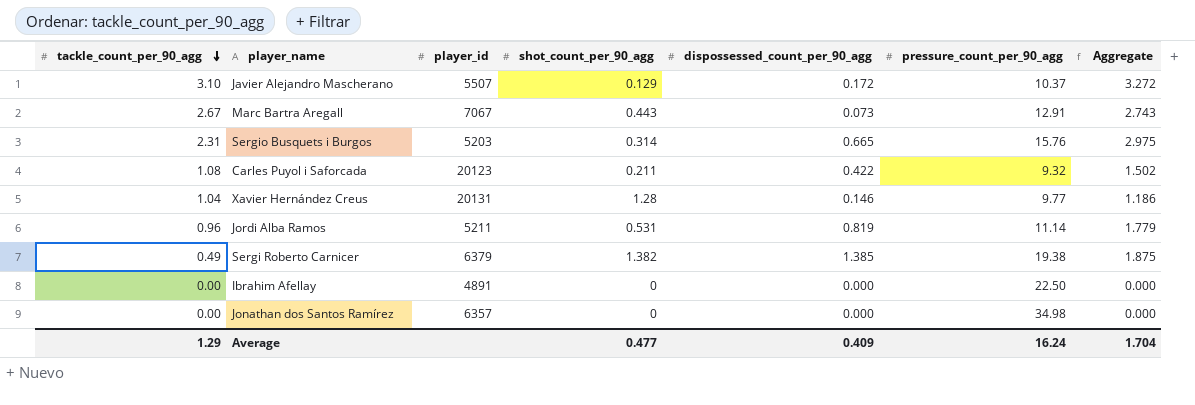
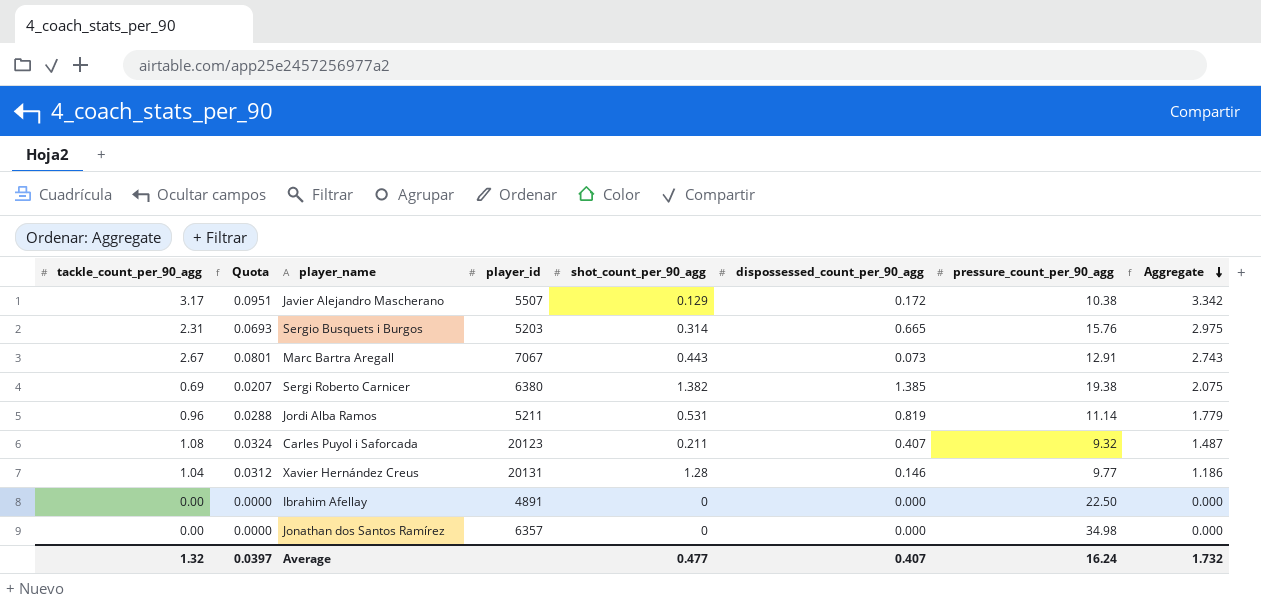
row order: tackle_count_per_90_agg descending -> Aggregate descending
column Quota | formula: none -> [tackle_count_per_90_agg] * 0.03
Javier Alejandro Mascherano | tackle_count_per_90_agg: 3.10 -> 3.17
Javier Alejandro Mascherano | pressure_count_per_90_agg: 10.37 -> 10.38
Javier Alejandro Mascherano | Aggregate: 3.272 -> 3.342
Sergi Roberto Carnicer | tackle_count_per_90_agg: 0.49 -> 0.69
Sergi Roberto Carnicer | player_id: 6379 -> 6380
Sergi Roberto Carnicer | Aggregate: 1.875 -> 2.075
Carles Puyol i Saforcada | dispossessed_count_per_90_agg: 0.422 -> 0.407
Carles Puyol i Saforcada | Aggregate: 1.502 -> 1.487
Average | tackle_count_per_90_agg: 1.29 -> 1.32
Average | dispossessed_count_per_90_agg: 0.409 -> 0.407
Average | Aggregate: 1.704 -> 1.732

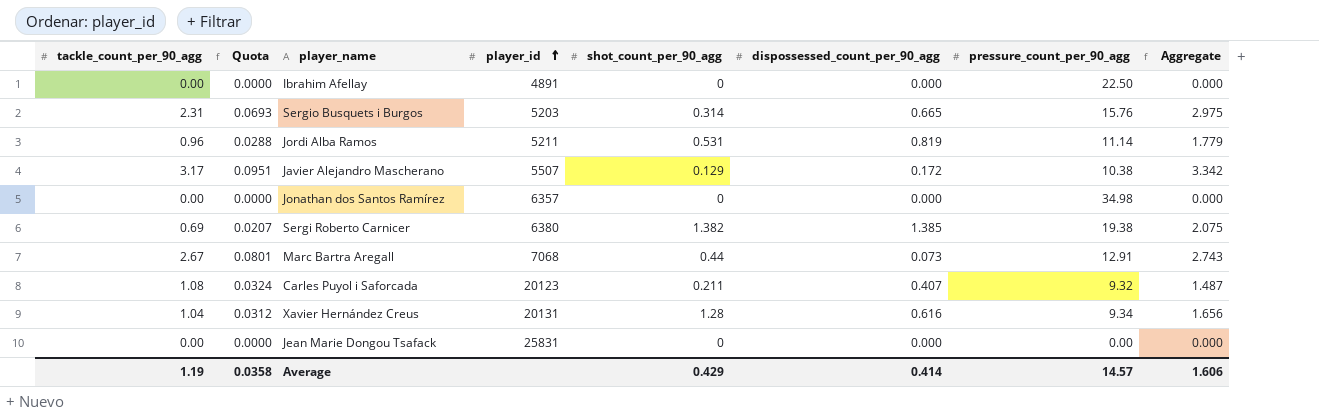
row order: Aggregate descending -> player_id ascending
Marc Bartra Aregall | player_id: 7067 -> 7068
Marc Bartra Aregall | shot_count_per_90_agg: 0.443 -> 0.44
Xavier Hernández Creus | dispossessed_count_per_90_agg: 0.146 -> 0.616
Xavier Hernández Creus | pressure_count_per_90_agg: 9.77 -> 9.34
Xavier Hernández Creus | Aggregate: 1.186 -> 1.656
row Jean Marie Dongou Tsafack: none -> 0.00 | 0.0000 | 25831 | 0 | 0.000 | 0.00 | 0.000
Average | tackle_count_per_90_agg: 1.32 -> 1.19
Average | Quota: 0.0397 -> 0.0358
Average | shot_count_per_90_agg: 0.477 -> 0.429
Average | dispossessed_count_per_90_agg: 0.407 -> 0.414
Average | pressure_count_per_90_agg: 16.24 -> 14.57
Average | Aggregate: 1.732 -> 1.606

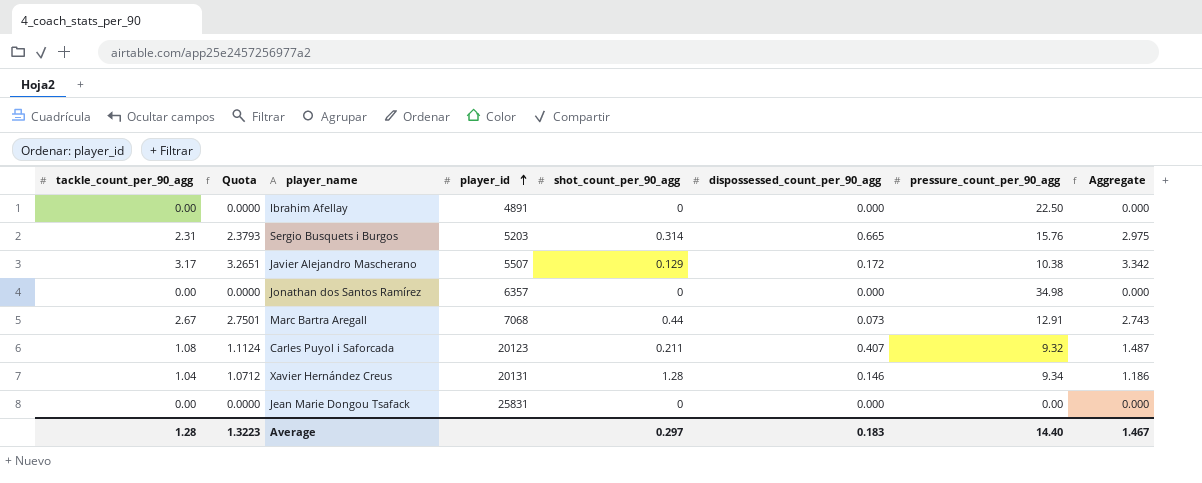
column Quota | formula: [tackle_count_per_90_agg] * 0.03 -> [tackle_count_per_90_agg] * 1.03
row Jordi Alba Ramos: 0.96 | 0.0288 | 5211 | 0.531 | 0.819 | 11.14 | 1.779 -> none
row Sergi Roberto Carnicer: 0.69 | 0.0207 | 6380 | 1.382 | 1.385 | 19.38 | 2.075 -> none
Xavier Hernández Creus | dispossessed_count_per_90_agg: 0.616 -> 0.146
Xavier Hernández Creus | Aggregate: 1.656 -> 1.186
Average | tackle_count_per_90_agg: 1.19 -> 1.28
Average | Quota: 0.0358 -> 1.3223
Average | shot_count_per_90_agg: 0.429 -> 0.297
Average | dispossessed_count_per_90_agg: 0.414 -> 0.183
Average | pressure_count_per_90_agg: 14.57 -> 14.40
Average | Aggregate: 1.606 -> 1.467

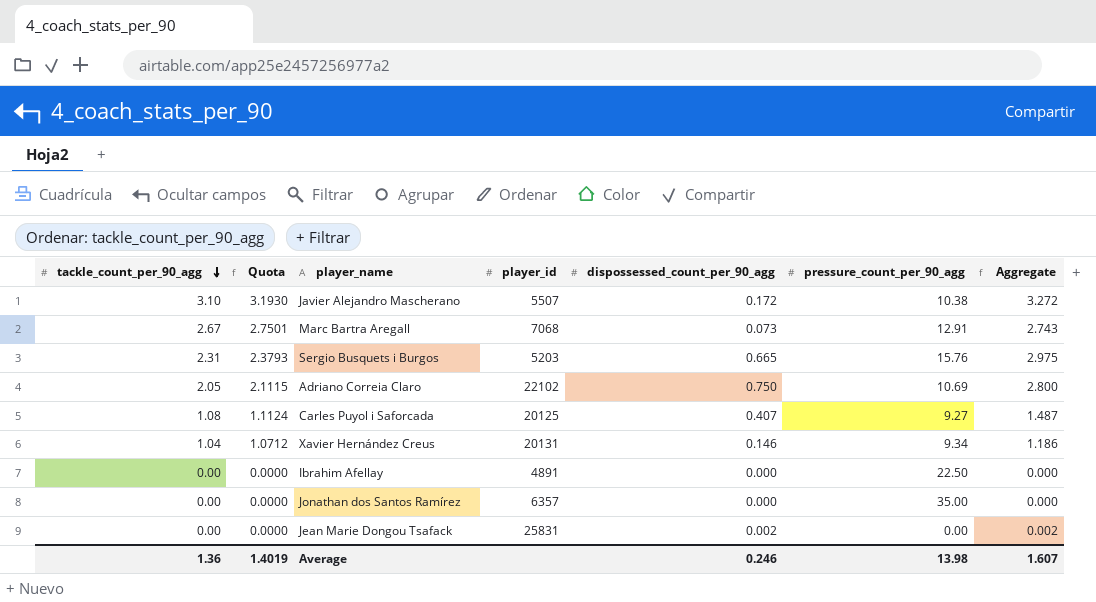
row order: player_id ascending -> tackle_count_per_90_agg descending
column shot_count_per_90_agg | position: 5 -> none
Javier Alejandro Mascherano | tackle_count_per_90_agg: 3.17 -> 3.10
Javier Alejandro Mascherano | Quota: 3.2651 -> 3.1930
Javier Alejandro Mascherano | Aggregate: 3.342 -> 3.272
row Adriano Correia Claro: none -> 2.05 | 2.1115 | 22102 | 0.750 | 10.69 | 2.800
Carles Puyol i Saforcada | player_id: 20123 -> 20125
Carles Puyol i Saforcada | pressure_count_per_90_agg: 9.32 -> 9.27
Jonathan dos Santos Ramírez | pressure_count_per_90_agg: 34.98 -> 35.00
Jean Marie Dongou Tsafack | dispossessed_count_per_90_agg: 0.000 -> 0.002
Jean Marie Dongou Tsafack | Aggregate: 0.000 -> 0.002
Average | tackle_count_per_90_agg: 1.28 -> 1.36
Average | Quota: 1.3223 -> 1.4019
Average | dispossessed_count_per_90_agg: 0.183 -> 0.246
Average | pressure_count_per_90_agg: 14.40 -> 13.98
Average | Aggregate: 1.467 -> 1.607

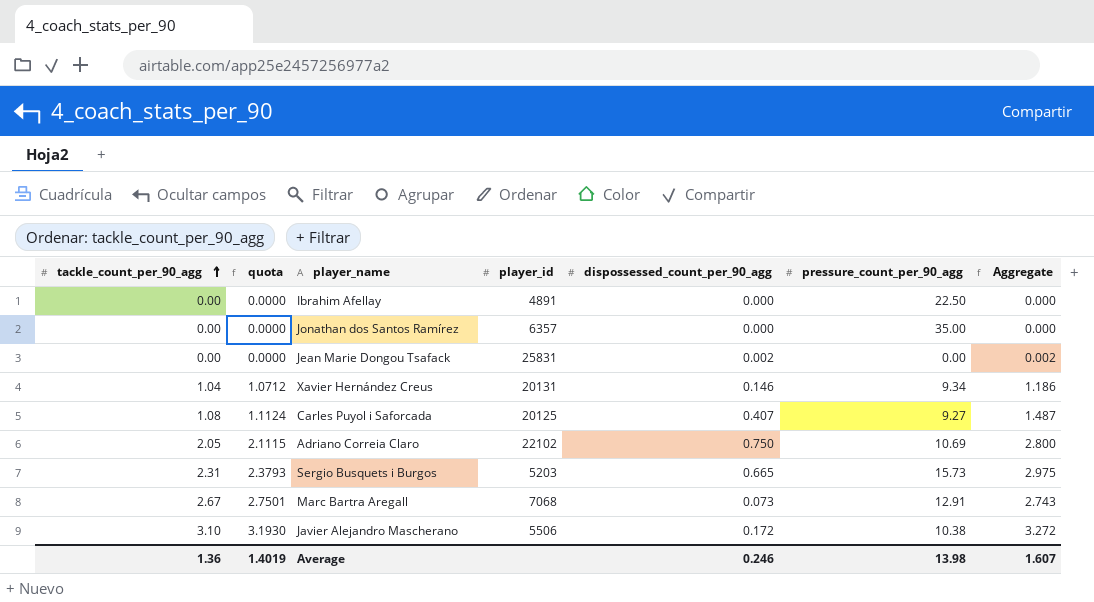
row order: tackle_count_per_90_agg descending -> tackle_count_per_90_agg ascending
column name: Quota -> quota
Sergio Busquets i Burgos | pressure_count_per_90_agg: 15.76 -> 15.73
Javier Alejandro Mascherano | player_id: 5507 -> 5506

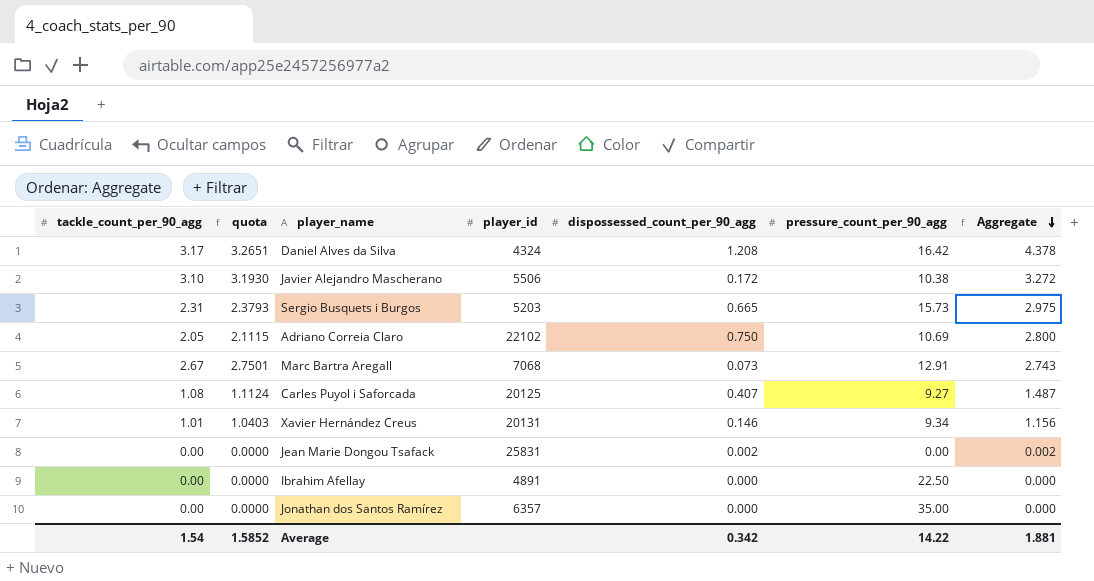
row order: tackle_count_per_90_agg ascending -> Aggregate descending
row Daniel Alves da Silva: none -> 3.17 | 3.2651 | 4324 | 1.208 | 16.42 | 4.378
Xavier Hernández Creus | tackle_count_per_90_agg: 1.04 -> 1.01
Xavier Hernández Creus | quota: 1.0712 -> 1.0403
Xavier Hernández Creus | Aggregate: 1.186 -> 1.156
Average | tackle_count_per_90_agg: 1.36 -> 1.54
Average | quota: 1.4019 -> 1.5852
Average | dispossessed_count_per_90_agg: 0.246 -> 0.342
Average | pressure_count_per_90_agg: 13.98 -> 14.22
Average | Aggregate: 1.607 -> 1.881

